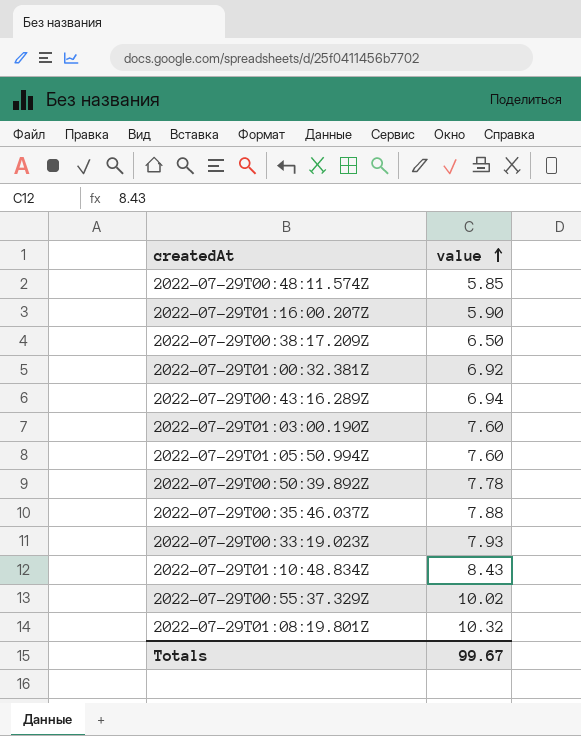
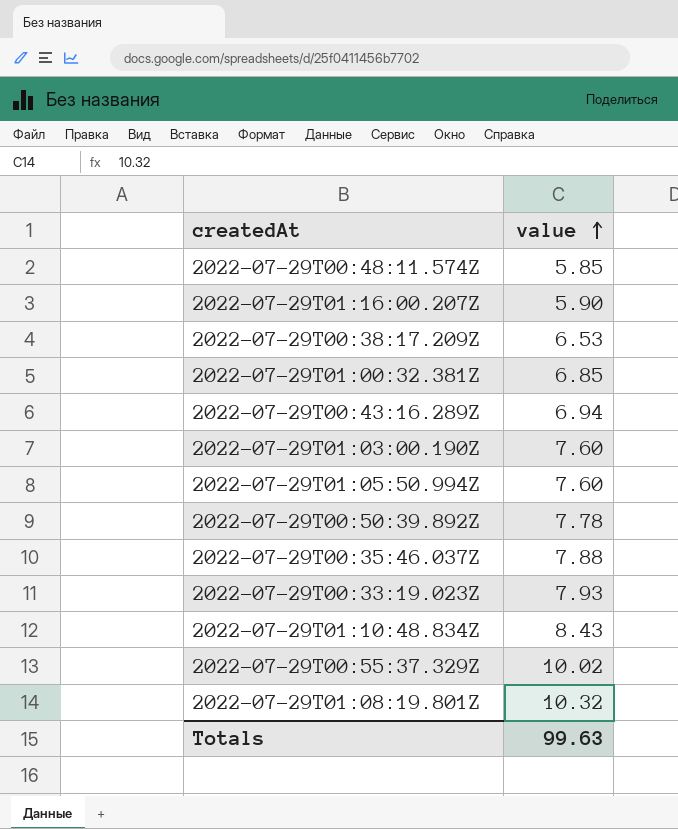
2022-07-29T00:38:17.209Z | value: 6.50 -> 6.53
2022-07-29T01:00:32.381Z | value: 6.92 -> 6.85
Totals | value: 99.67 -> 99.63

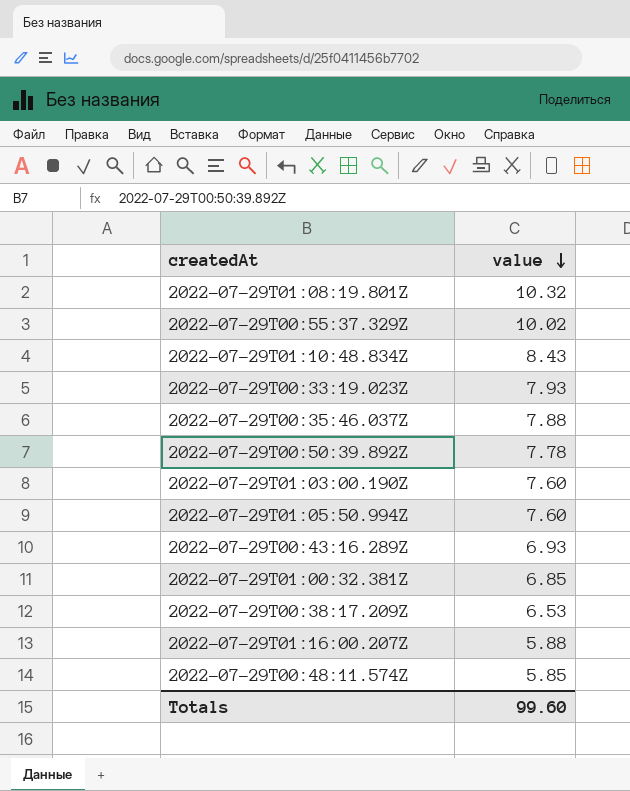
row order: value ascending -> value descending
2022-07-29T00:43:16.289Z | value: 6.94 -> 6.93
2022-07-29T01:16:00.207Z | value: 5.90 -> 5.88
Totals | value: 99.63 -> 99.60

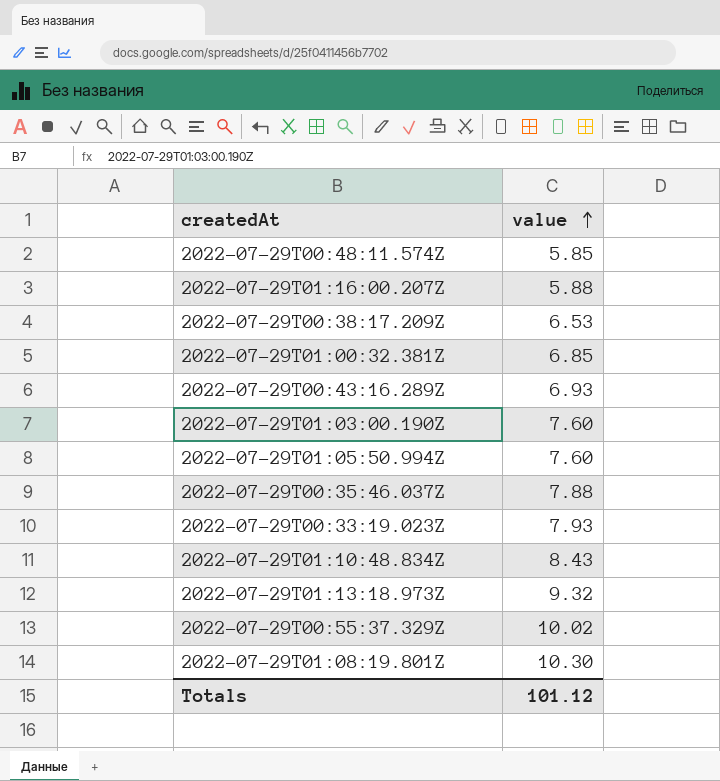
row order: value descending -> value ascending
row 2022-07-29T00:50:39.892Z: 7.78 -> none
row 2022-07-29T01:13:18.973Z: none -> 9.32
2022-07-29T01:08:19.801Z | value: 10.32 -> 10.30
Totals | value: 99.60 -> 101.12

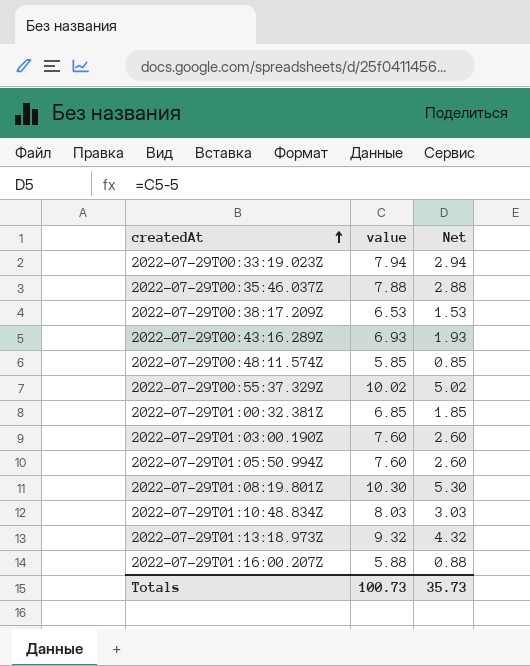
row order: value ascending -> createdAt ascending
column Net | formula: none -> [value] - 5
2022-07-29T00:33:19.023Z | value: 7.93 -> 7.94
2022-07-29T01:10:48.834Z | value: 8.43 -> 8.03
Totals | value: 101.12 -> 100.73

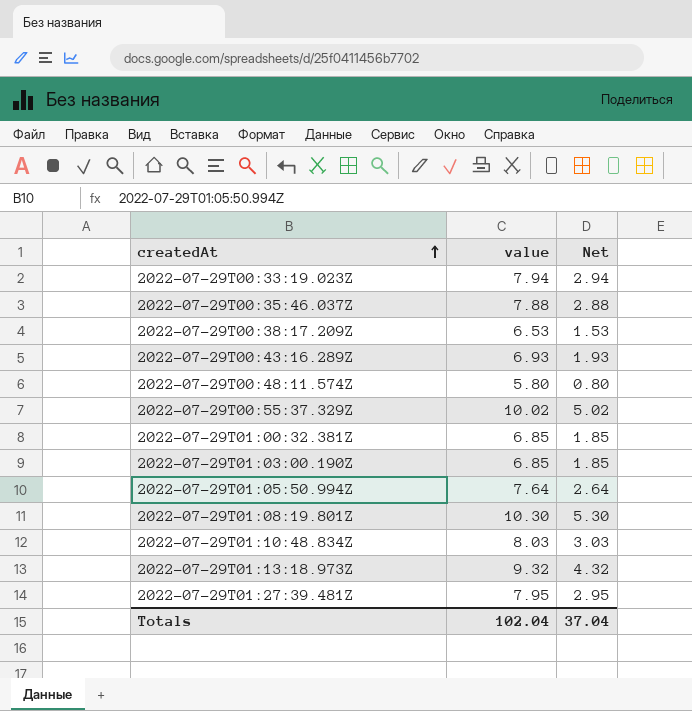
row 2022-07-29T01:16:00.207Z: 5.88 | 0.88 -> none
2022-07-29T00:48:11.574Z | value: 5.85 -> 5.80
2022-07-29T00:48:11.574Z | Net: 0.85 -> 0.80
2022-07-29T01:03:00.190Z | value: 7.60 -> 6.85
2022-07-29T01:03:00.190Z | Net: 2.60 -> 1.85
2022-07-29T01:05:50.994Z | value: 7.60 -> 7.64
2022-07-29T01:05:50.994Z | Net: 2.60 -> 2.64
row 2022-07-29T01:27:39.481Z: none -> 7.95 | 2.95
Totals | value: 100.73 -> 102.04
Totals | Net: 35.73 -> 37.04

